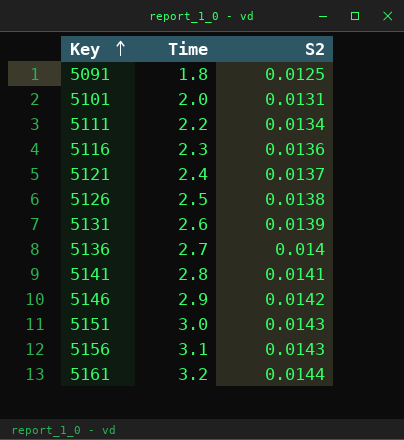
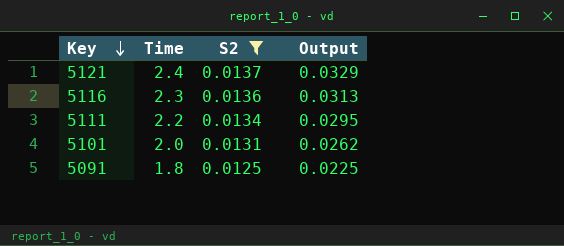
filter: none -> S2 <= 0.0137
row order: Key ascending -> Key descending
column Output | formula: none -> [Time] * [S2]

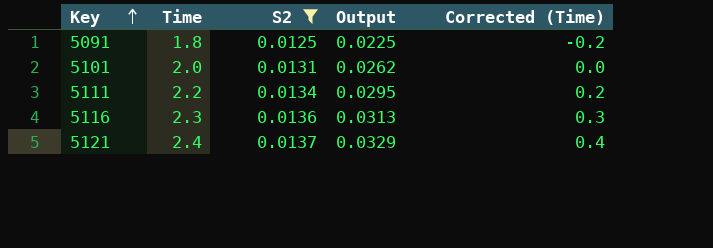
row order: Key descending -> Key ascending
column Corrected (Time) | formula: none -> [Time] - 2

